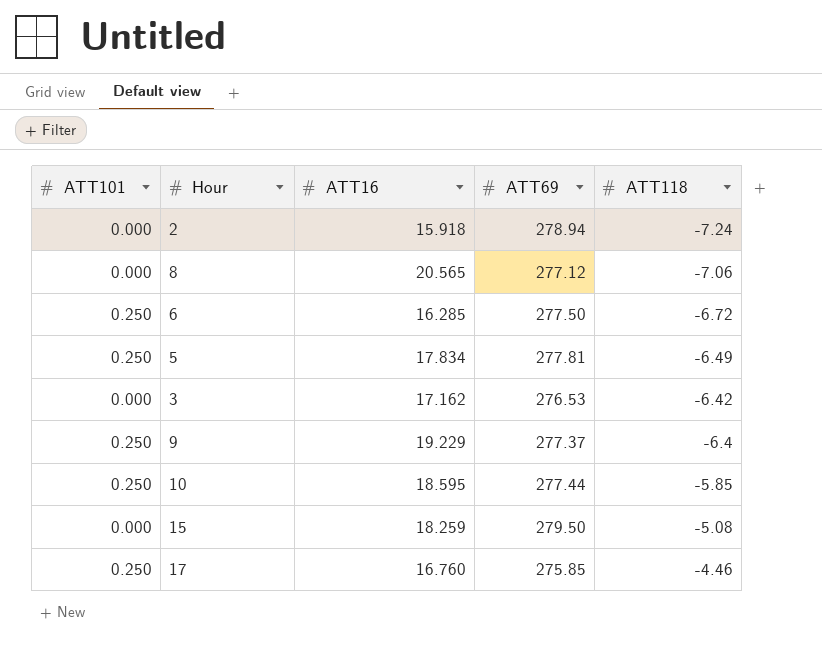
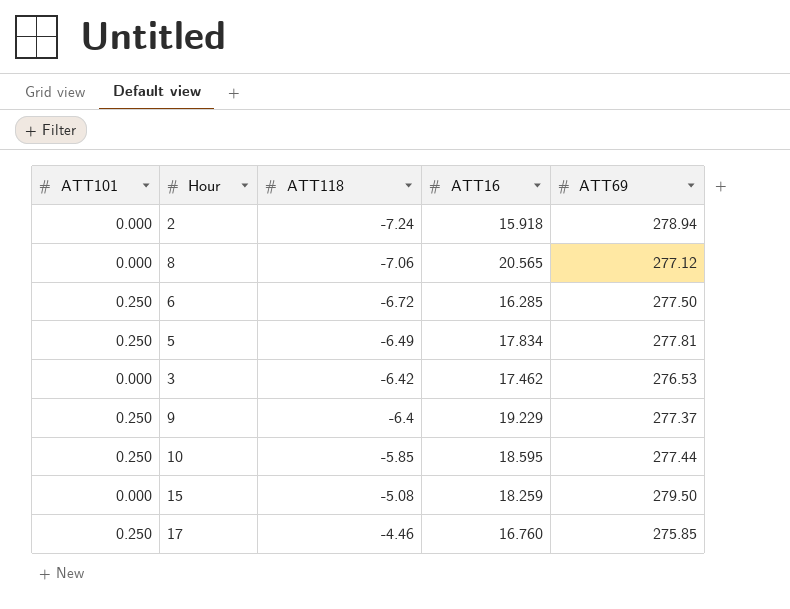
column ATT118 | position: 5 -> 3
3 | ATT16: 17.162 -> 17.462

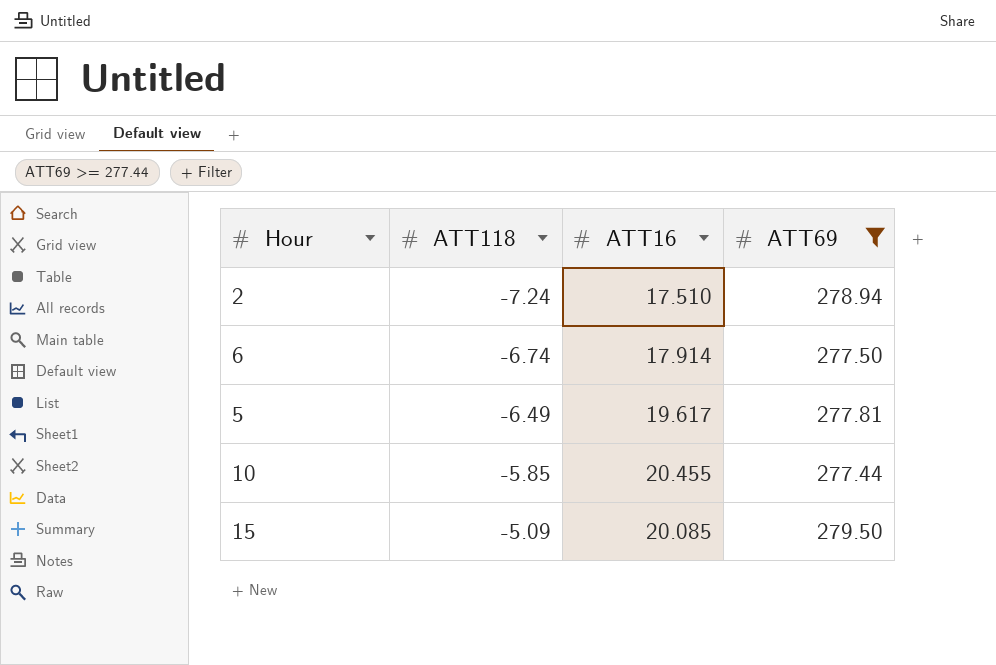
filter: none -> ATT69 >= 277.44
column ATT101 | position: 1 -> none
2 | ATT16: 15.918 -> 17.510
6 | ATT118: -6.72 -> -6.74
6 | ATT16: 16.285 -> 17.914
5 | ATT16: 17.834 -> 19.617
10 | ATT16: 18.595 -> 20.455
15 | ATT118: -5.08 -> -5.09
15 | ATT16: 18.259 -> 20.085

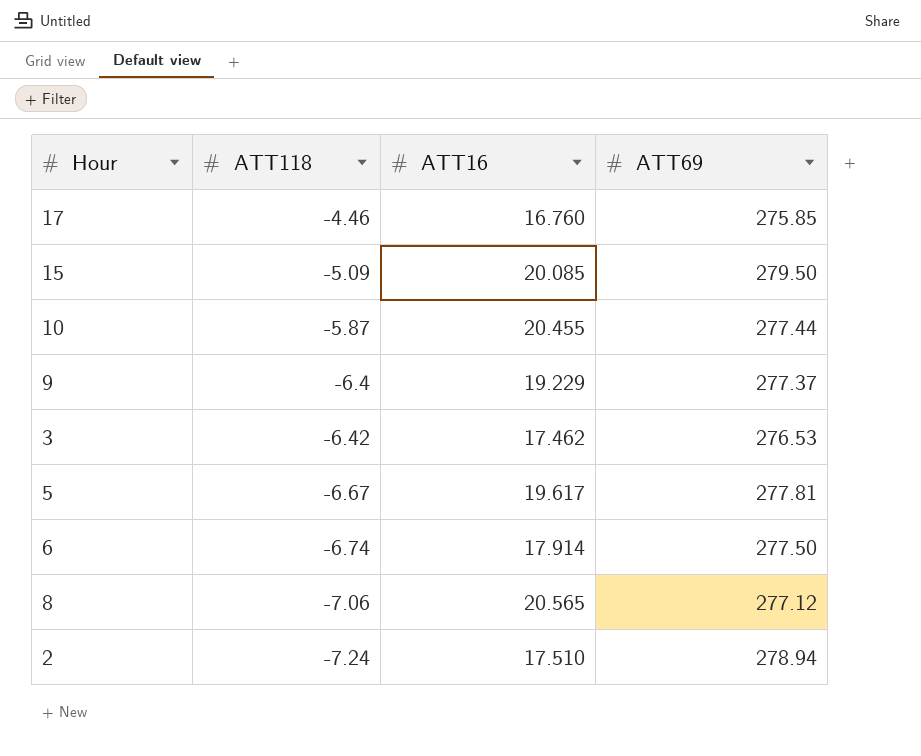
filter: ATT69 >= 277.44 -> none
row order: ATT118 ascending -> ATT118 descending
10 | ATT118: -5.85 -> -5.87
5 | ATT118: -6.49 -> -6.67

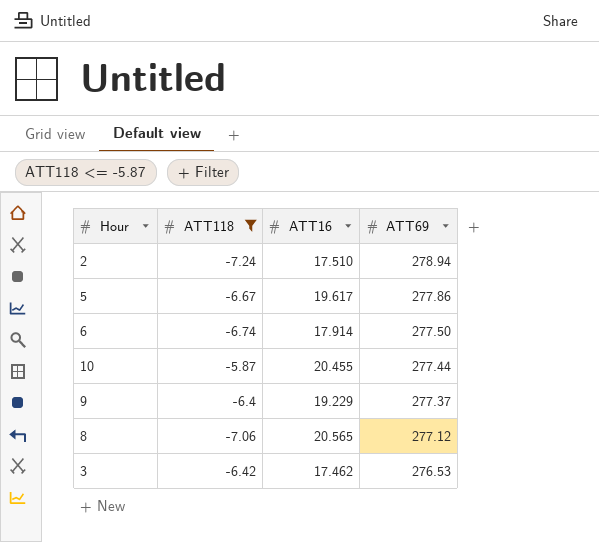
filter: none -> ATT118 <= -5.87
row order: ATT118 descending -> ATT69 descending
5 | ATT69: 277.81 -> 277.86

